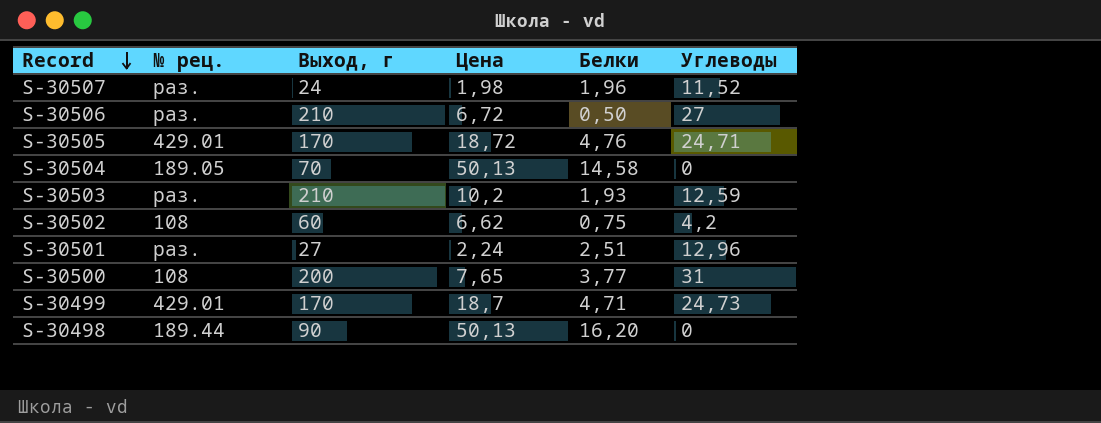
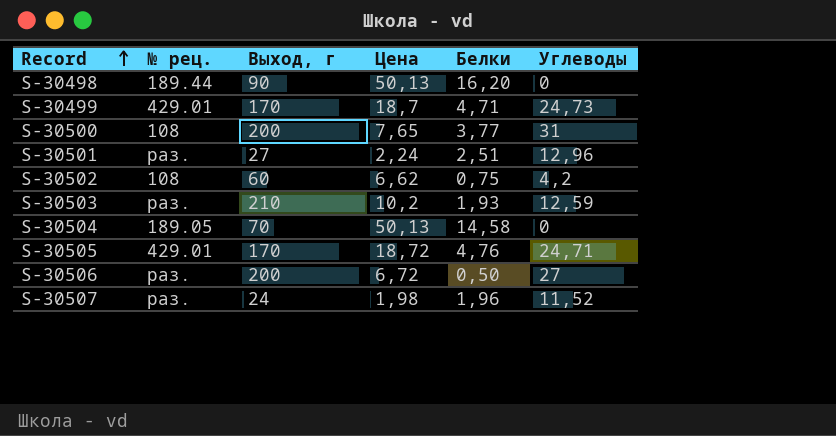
row order: Record descending -> Record ascending
S-30506 | Выход, г: 210 -> 200

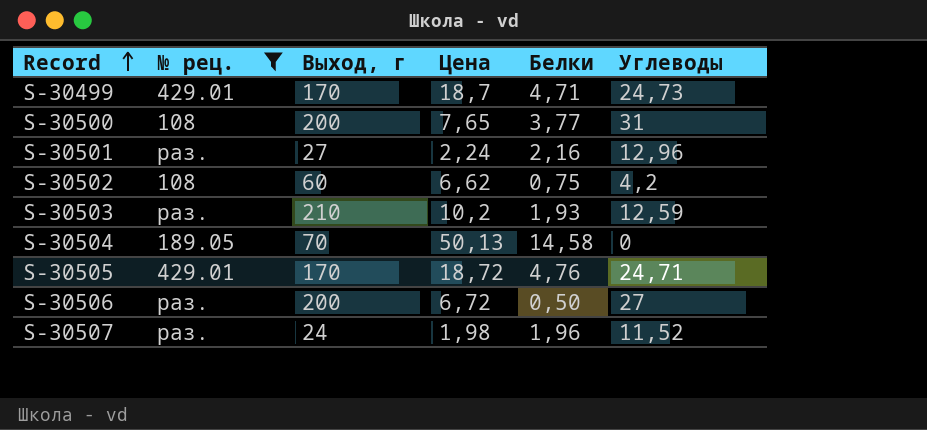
filter: none -> № рец. != 189.44
S-30501 | Белки: 2,51 -> 2,16

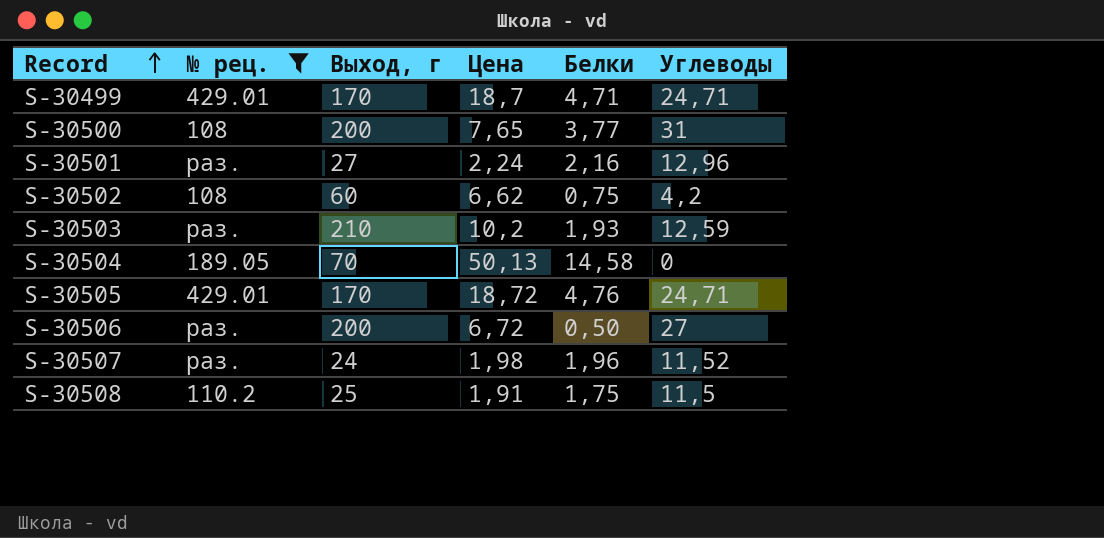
S-30499 | Углеводы: 24,73 -> 24,71
row S-30508: none -> 110.2 | 25 | 1,91 | 1,75 | 11,5

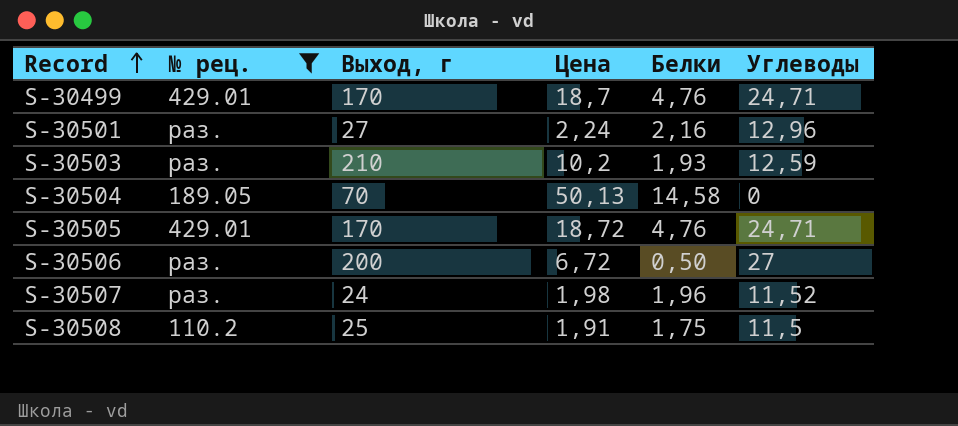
row S-30500: 108 | 200 | 7,65 | 3,77 | 31 -> none
row S-30502: 108 | 60 | 6,62 | 0,75 | 4,2 -> none
S-30499 | Белки: 4,71 -> 4,76

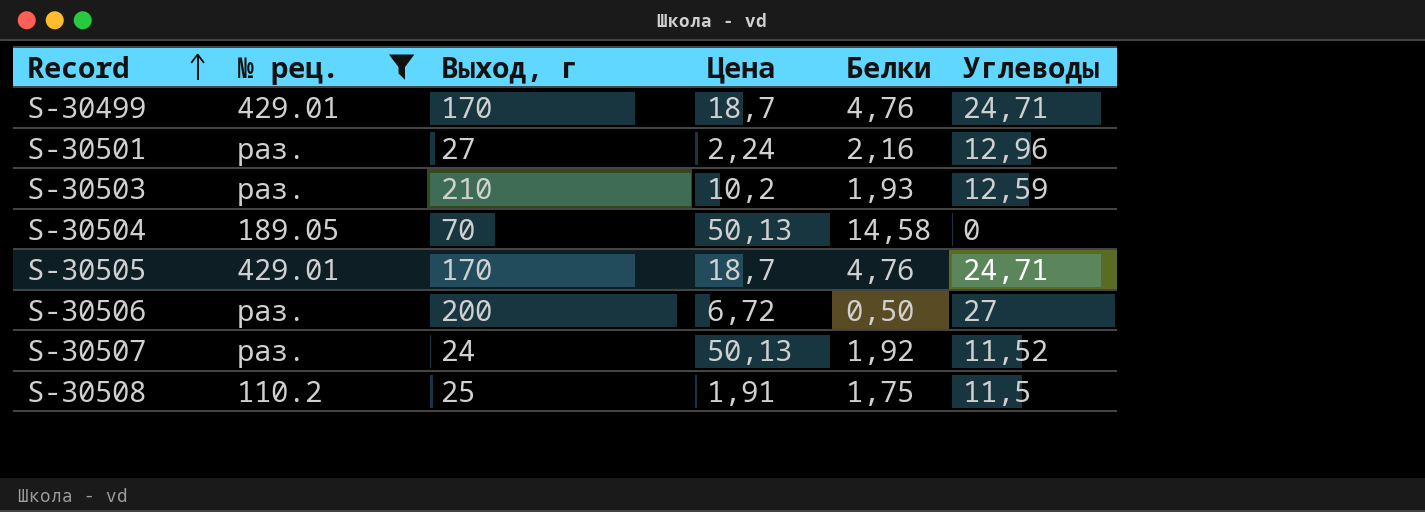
S-30505 | Цена: 18,72 -> 18,7
S-30507 | Цена: 1,98 -> 50,13
S-30507 | Белки: 1,96 -> 1,92

